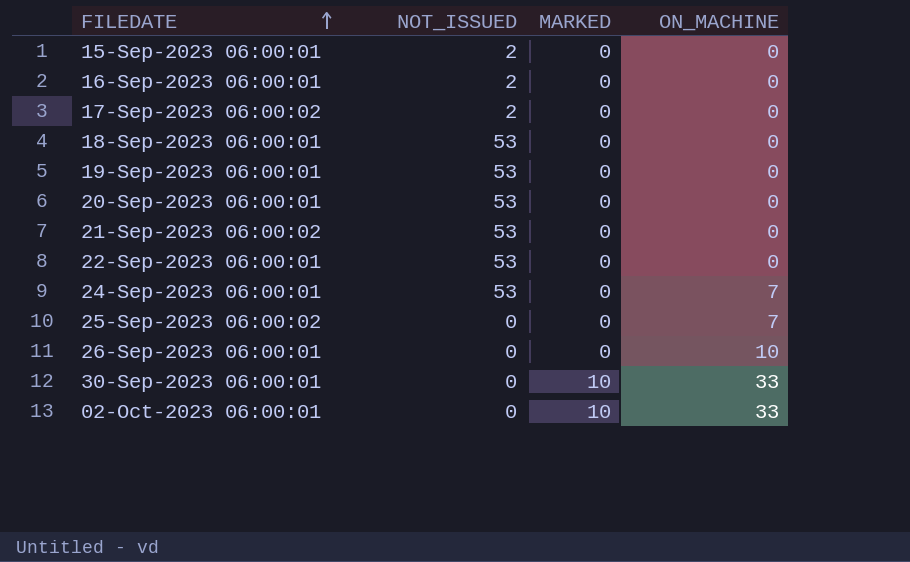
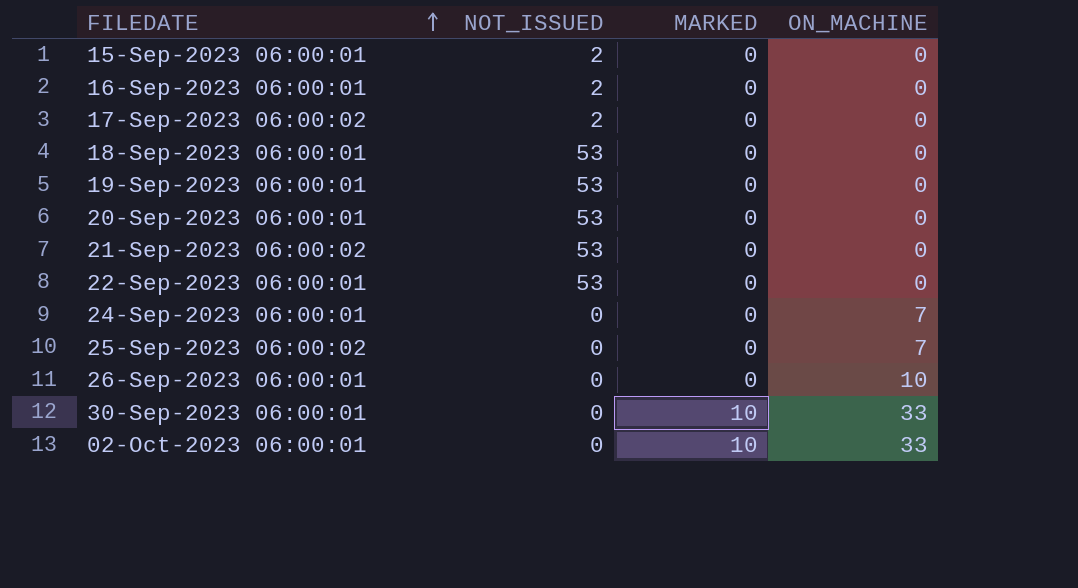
24-Sep-2023 06:00:01 | NOT_ISSUED: 53 -> 0

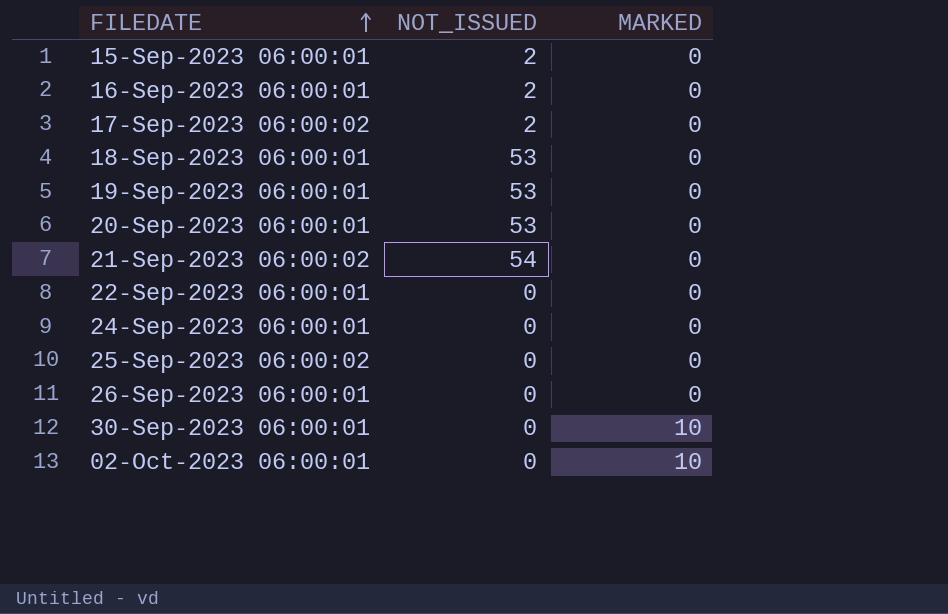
column ON_MACHINE | position: 4 -> none
21-Sep-2023 06:00:02 | NOT_ISSUED: 53 -> 54
22-Sep-2023 06:00:01 | NOT_ISSUED: 53 -> 0

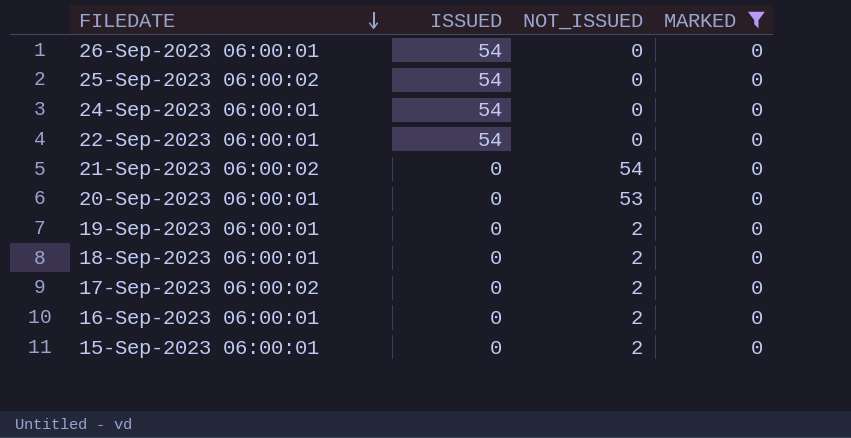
filter: none -> MARKED = 0
row order: FILEDATE ascending -> FILEDATE descending
column ISSUED | position: none -> 2
19-Sep-2023 06:00:01 | NOT_ISSUED: 53 -> 2
18-Sep-2023 06:00:01 | NOT_ISSUED: 53 -> 2

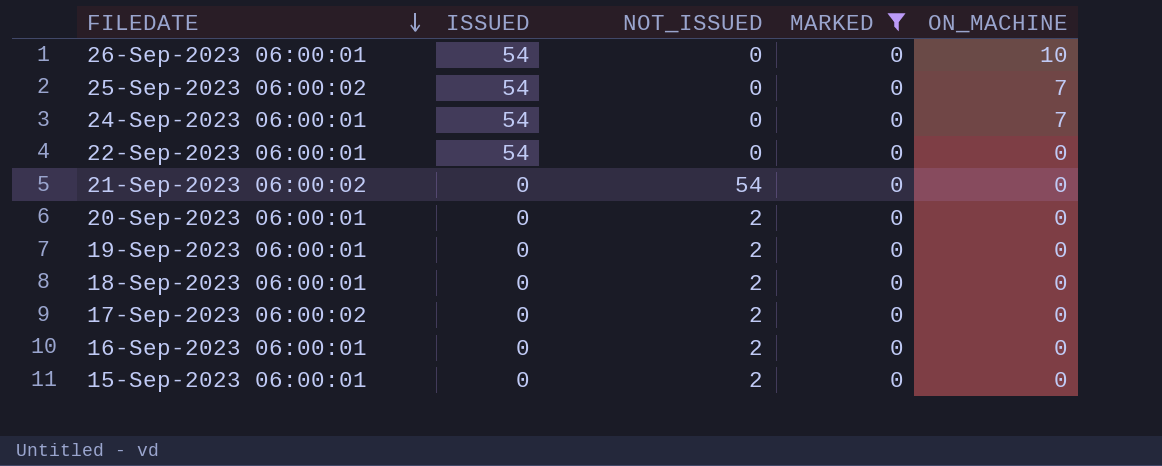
column ON_MACHINE | position: none -> 5
20-Sep-2023 06:00:01 | NOT_ISSUED: 53 -> 2

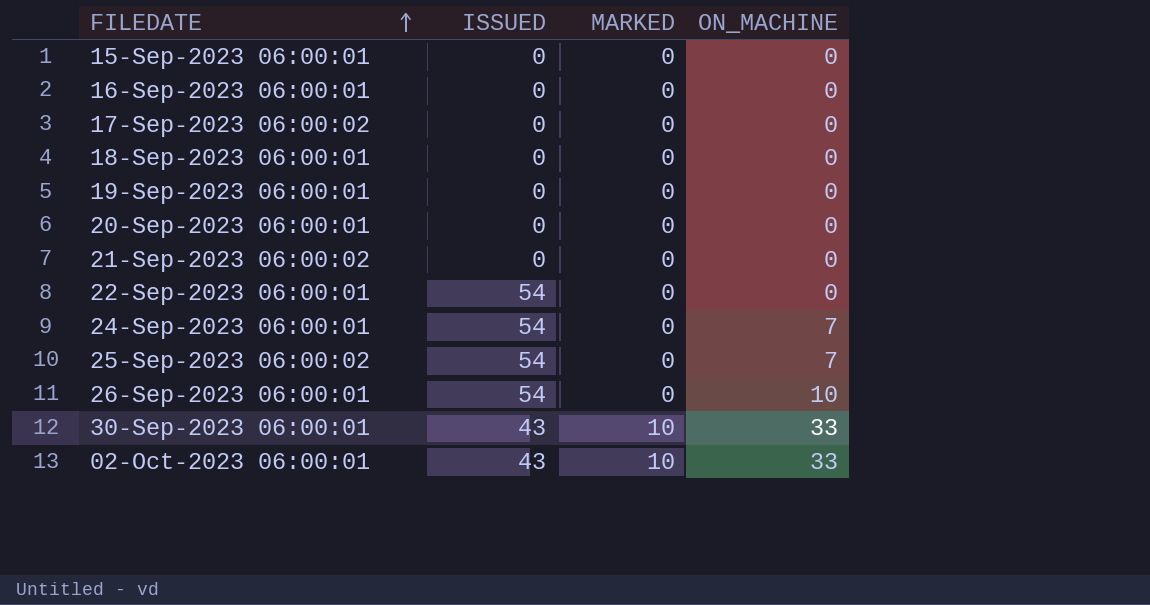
filter: MARKED = 0 -> none
row order: FILEDATE descending -> FILEDATE ascending
column NOT_ISSUED | position: 3 -> none

